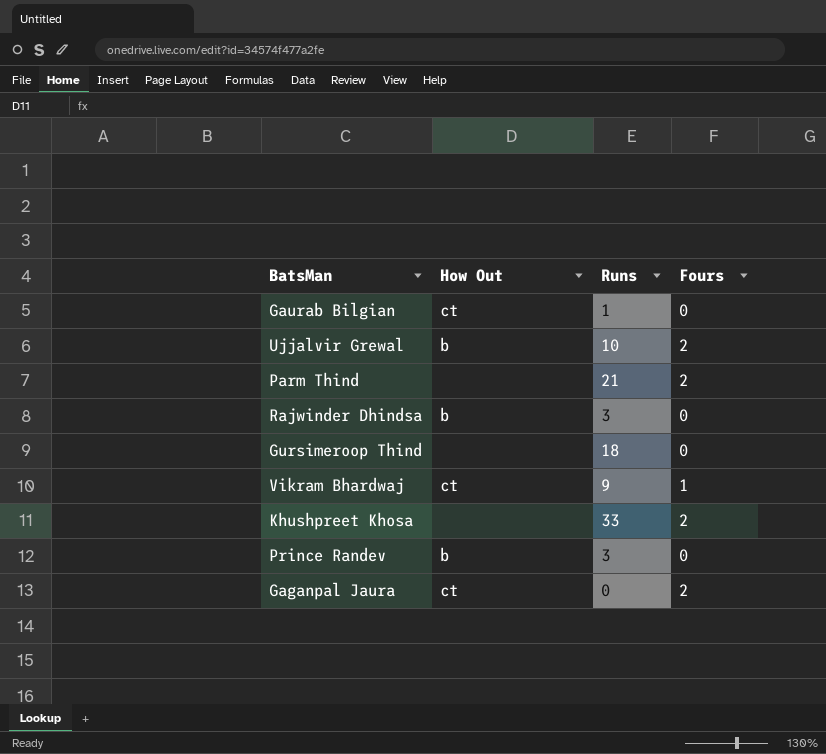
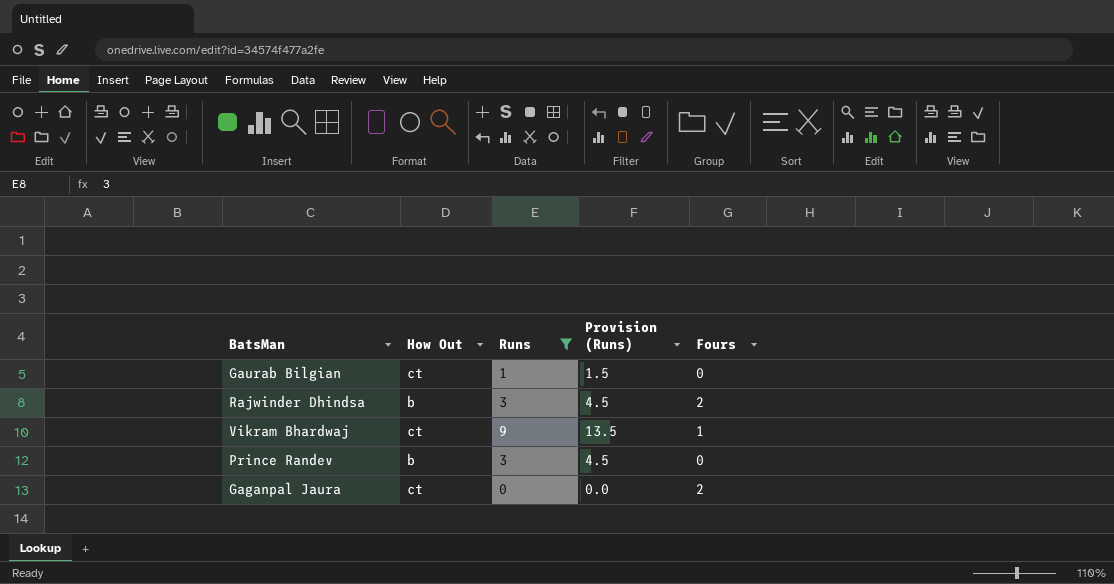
filter: none -> Runs <= 9
column Provision (Runs) | formula: none -> [Runs] * 1.5
Rajwinder Dhindsa | Fours: 0 -> 2

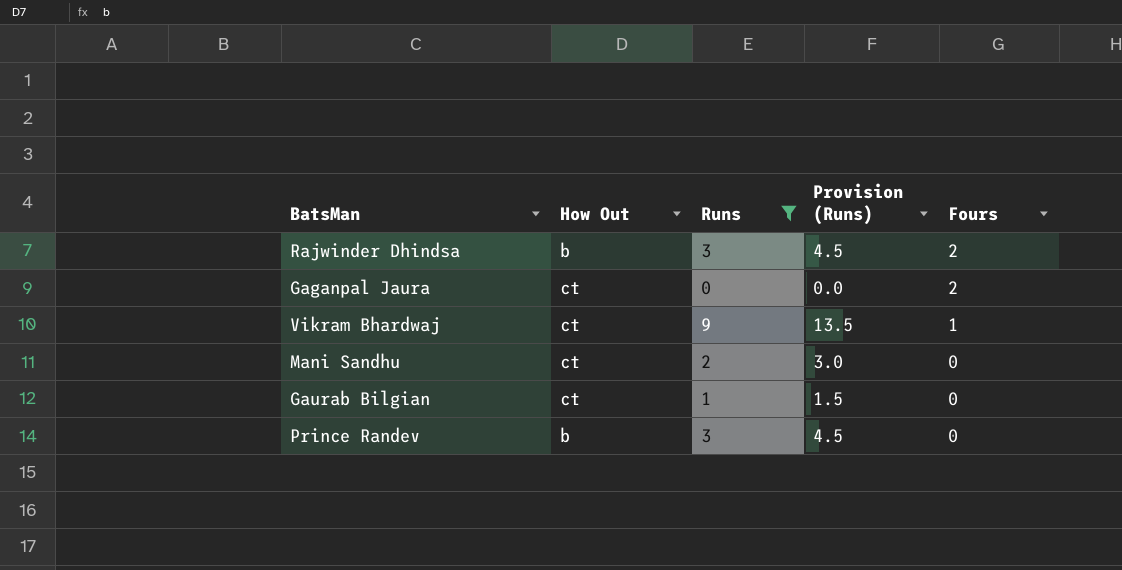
row order: none -> Fours descending
row Mani Sandhu: none -> ct | 2 | 3.0 | 0

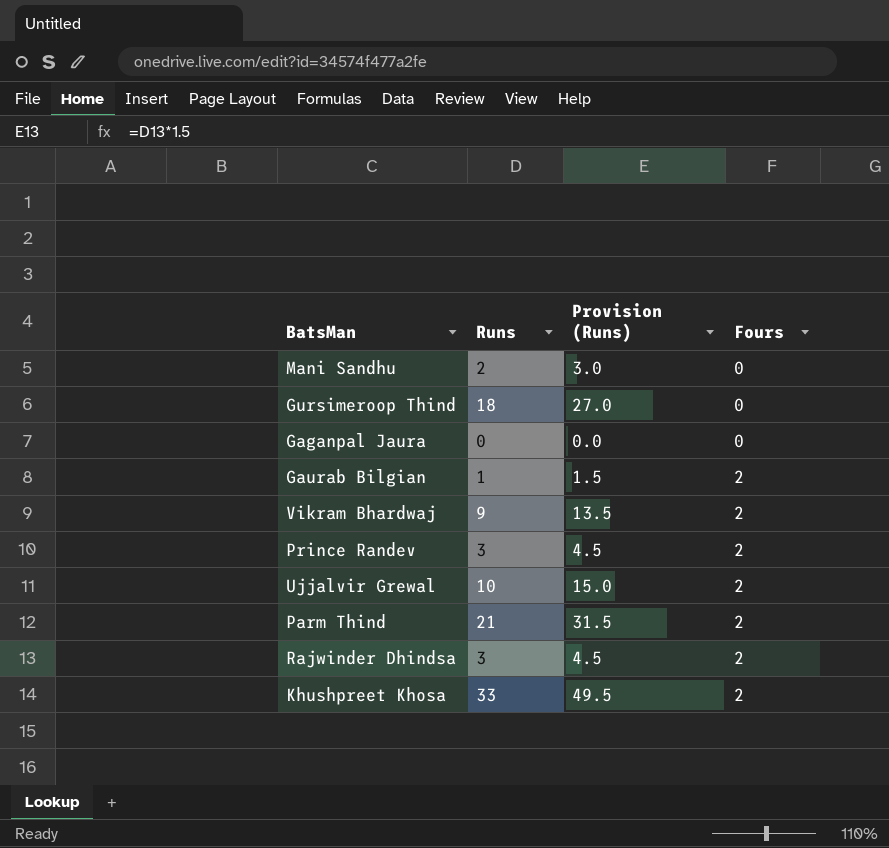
filter: Runs <= 9 -> none
row order: Fours descending -> Fours ascending
column How Out | position: 2 -> none
Gaganpal Jaura | Fours: 2 -> 0
Gaurab Bilgian | Fours: 0 -> 2
Vikram Bhardwaj | Fours: 1 -> 2
Prince Randev | Fours: 0 -> 2

